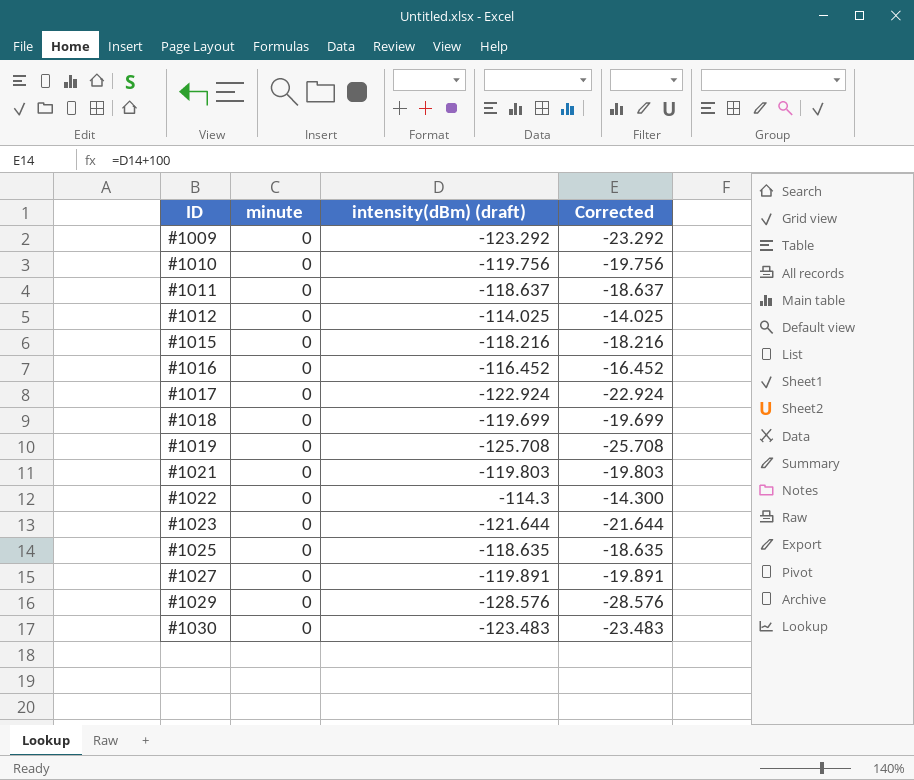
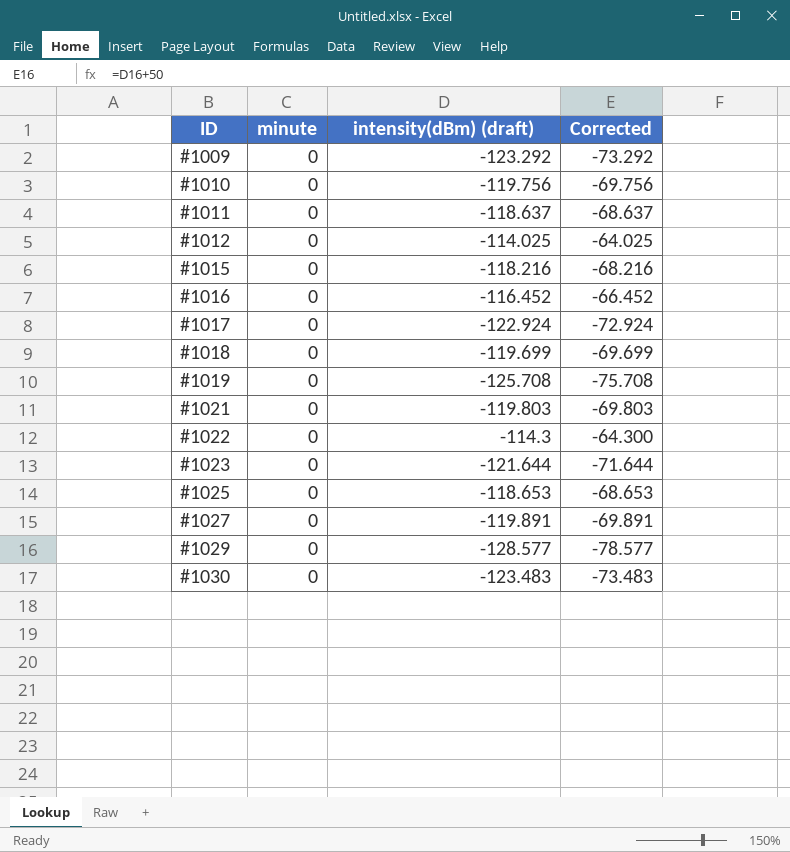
column Corrected | formula: [intensity(dBm) (draft)] + 100 -> [intensity(dBm) (draft)] + 50
#1025 | intensity(dBm) (draft): -118.635 -> -118.653
#1029 | intensity(dBm) (draft): -128.576 -> -128.577

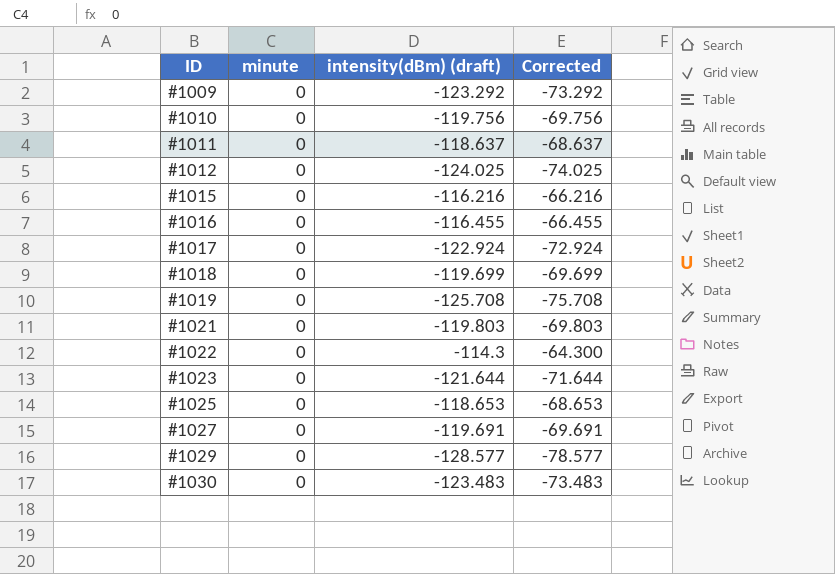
#1012 | intensity(dBm) (draft): -114.025 -> -124.025
#1012 | Corrected: -64.025 -> -74.025
#1015 | intensity(dBm) (draft): -118.216 -> -116.216
#1015 | Corrected: -68.216 -> -66.216
#1016 | intensity(dBm) (draft): -116.452 -> -116.455
#1016 | Corrected: -66.452 -> -66.455
#1027 | intensity(dBm) (draft): -119.891 -> -119.691
#1027 | Corrected: -69.891 -> -69.691

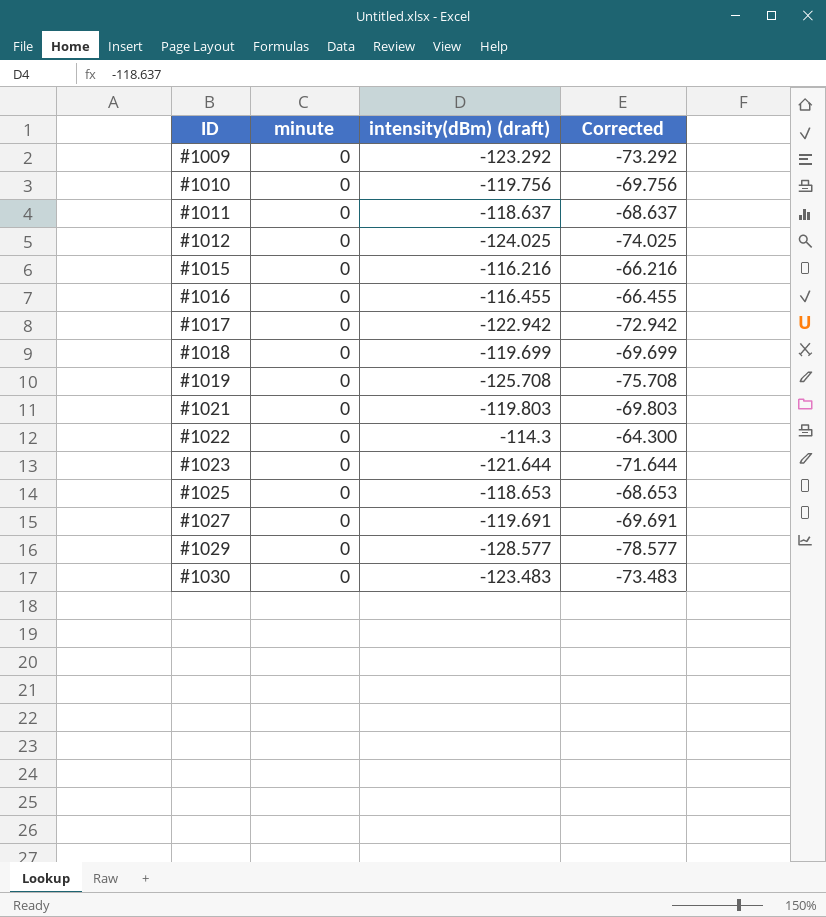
#1017 | intensity(dBm) (draft): -122.924 -> -122.942
#1017 | Corrected: -72.924 -> -72.942

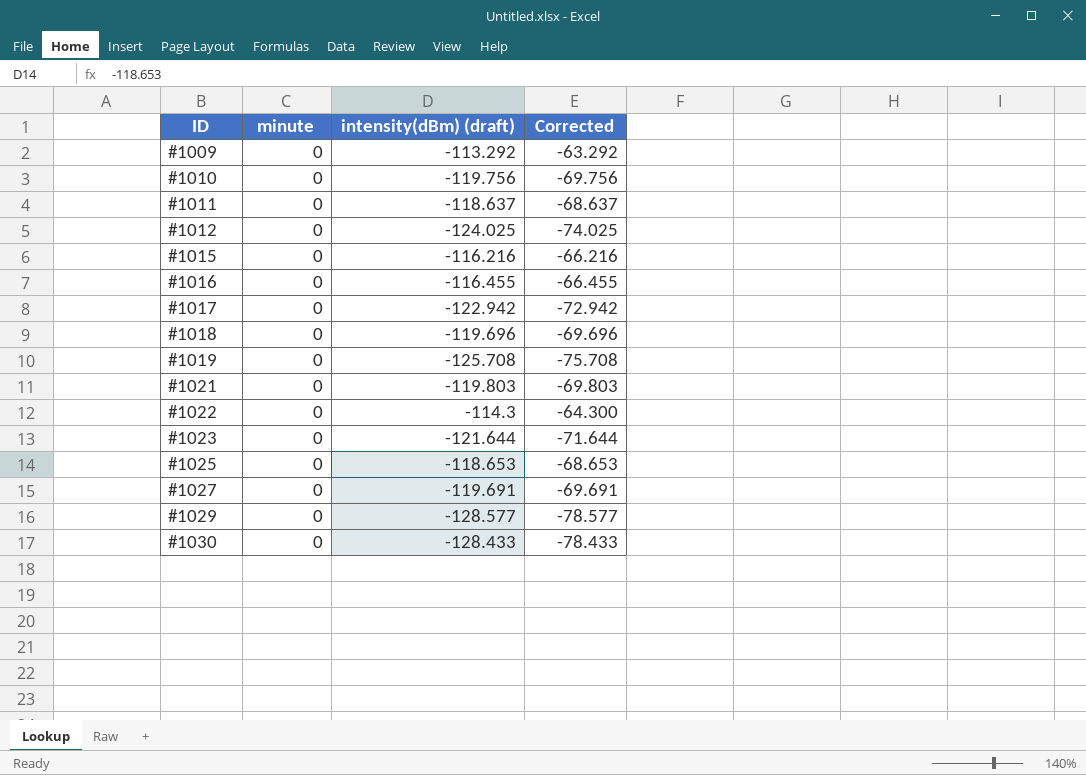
#1009 | intensity(dBm) (draft): -123.292 -> -113.292
#1009 | Corrected: -73.292 -> -63.292
#1018 | intensity(dBm) (draft): -119.699 -> -119.696
#1018 | Corrected: -69.699 -> -69.696
#1030 | intensity(dBm) (draft): -123.483 -> -128.433
#1030 | Corrected: -73.483 -> -78.433

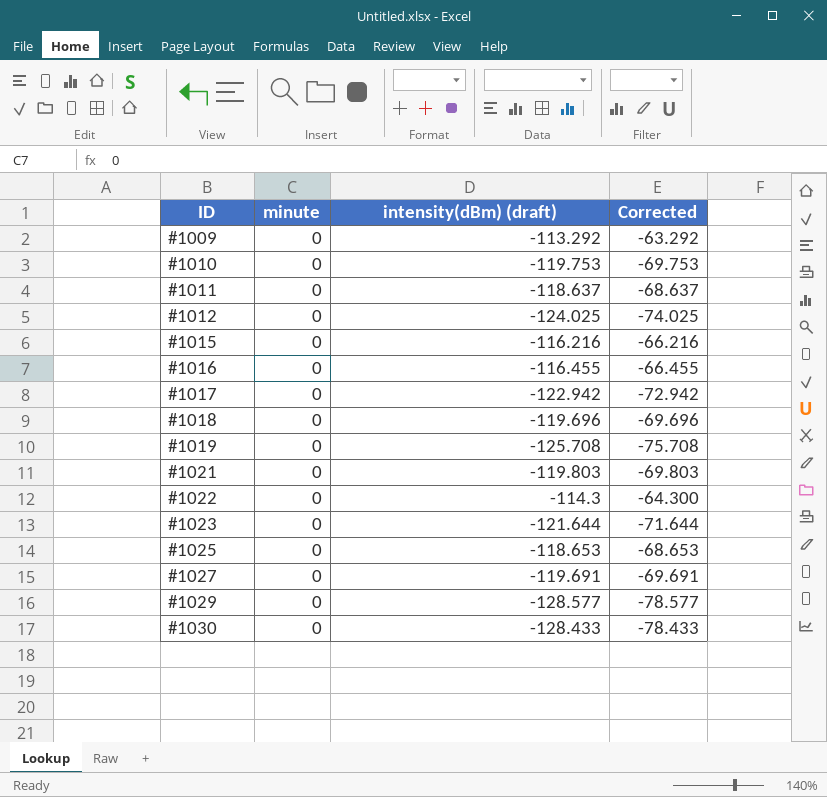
#1010 | intensity(dBm) (draft): -119.756 -> -119.753
#1010 | Corrected: -69.756 -> -69.753

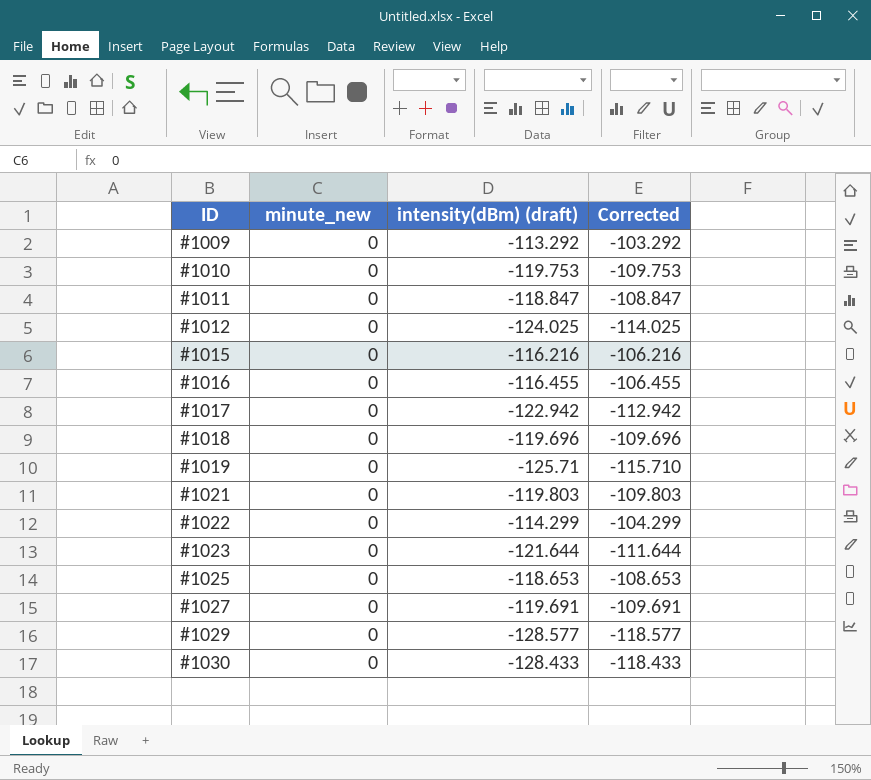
column name: minute -> minute_new
column Corrected | formula: [intensity(dBm) (draft)] + 50 -> [intensity(dBm) (draft)] + 10
#1011 | intensity(dBm) (draft): -118.637 -> -118.847
#1019 | intensity(dBm) (draft): -125.708 -> -125.71
#1022 | intensity(dBm) (draft): -114.3 -> -114.299

